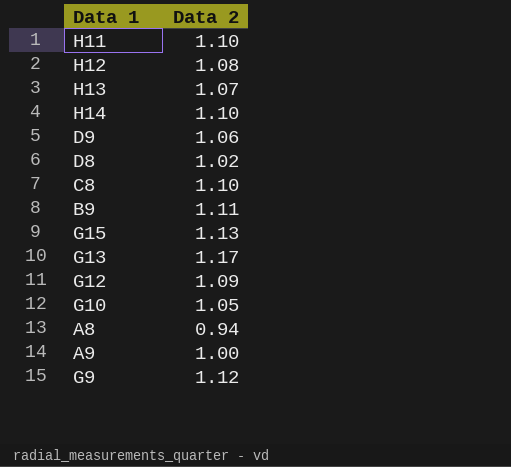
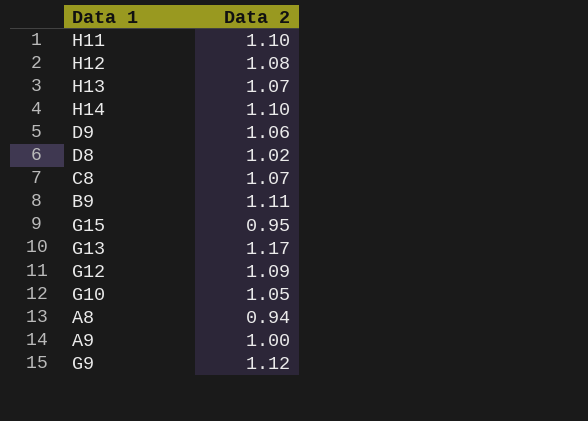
C8 | Data 2: 1.10 -> 1.07
G15 | Data 2: 1.13 -> 0.95

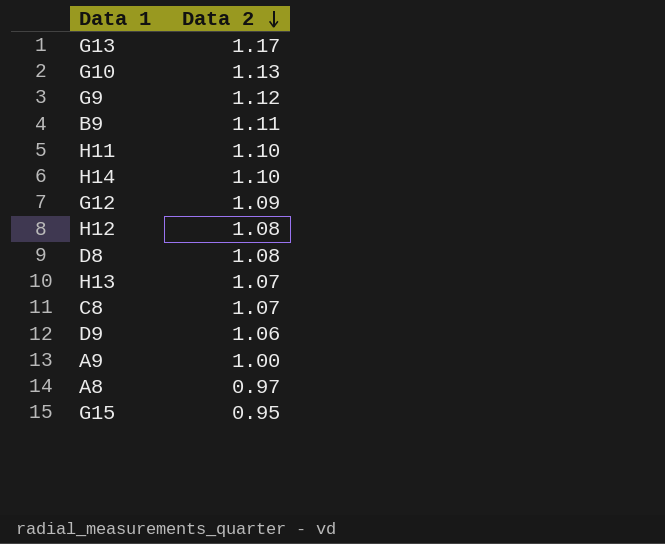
row order: none -> Data 2 descending
G10 | Data 2: 1.05 -> 1.13
D8 | Data 2: 1.02 -> 1.08
A8 | Data 2: 0.94 -> 0.97

